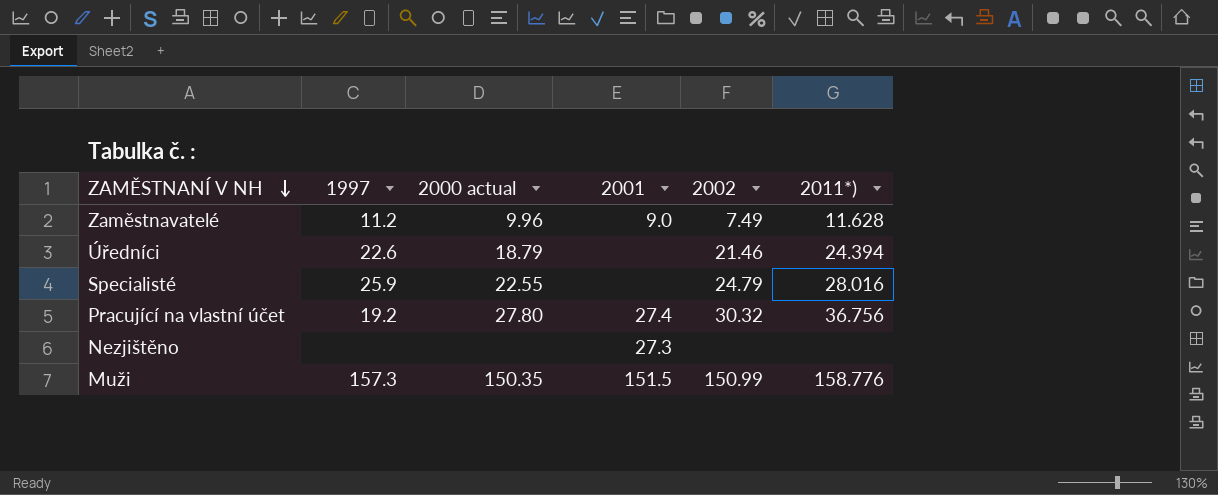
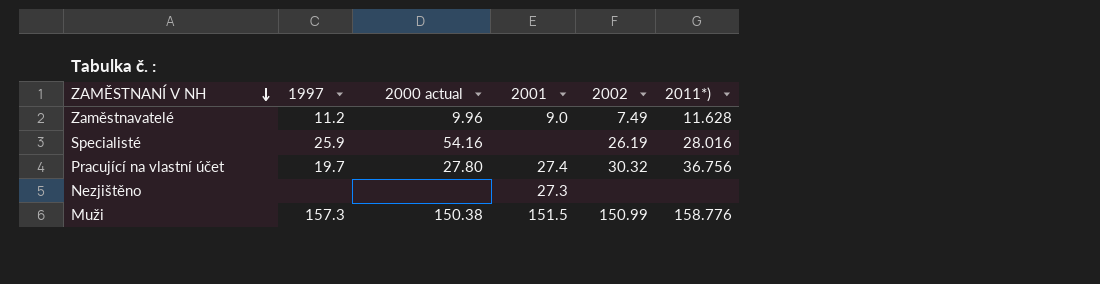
row Úředníci: 22.6 | 18.79 | none | 21.46 | 24.394 -> none
Specialisté | 2000 actual: 22.55 -> 54.16
Specialisté | 2002: 24.79 -> 26.19
Pracující na vlastní účet | 1997: 19.2 -> 19.7
Muži | 2000 actual: 150.35 -> 150.38

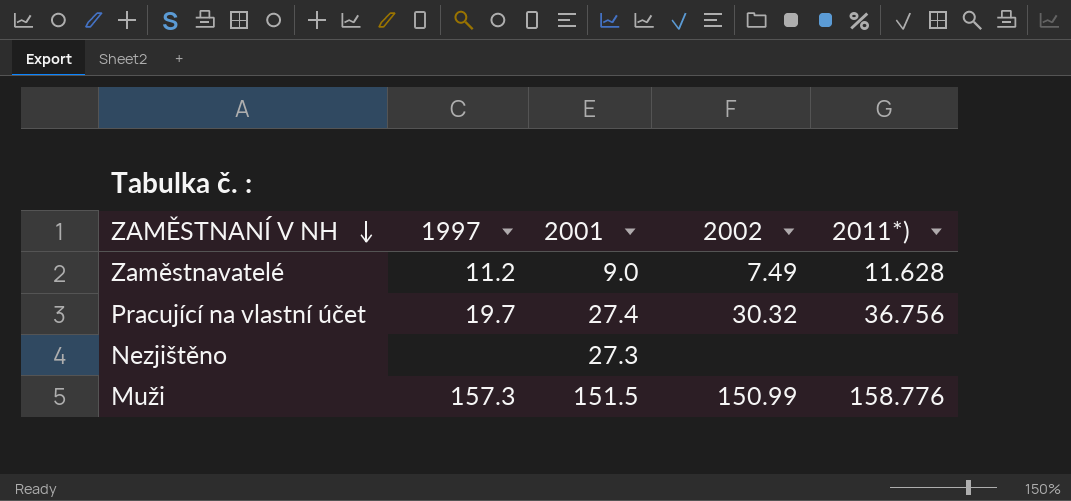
column 2000 actual | position: 3 -> none
row Specialisté: 25.9 | 54.16 | none | 26.19 | 28.016 -> none

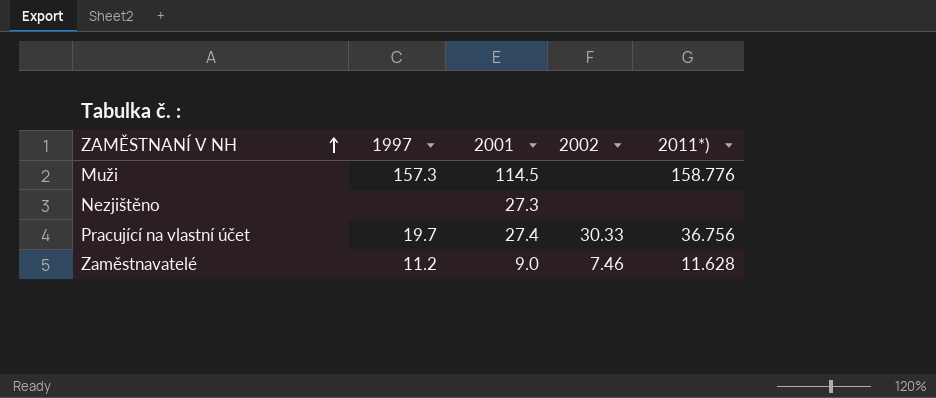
row order: ZAMĚSTNANÍ V NH descending -> ZAMĚSTNANÍ V NH ascending
Muži | 2001: 151.5 -> 114.5
Muži | 2002: 150.99 -> none
Pracující na vlastní účet | 2002: 30.32 -> 30.33
Zaměstnavatelé | 2002: 7.49 -> 7.46

